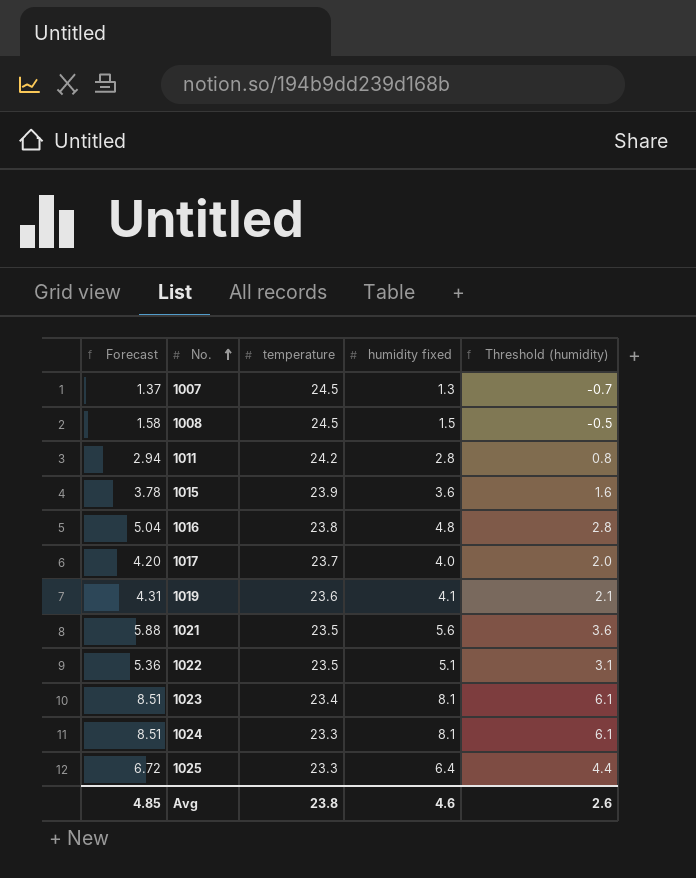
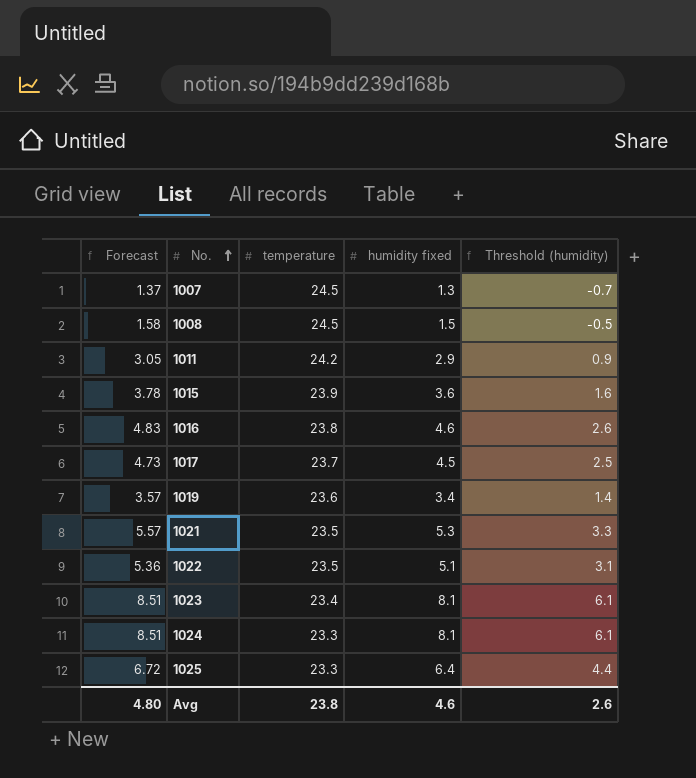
1011 | Forecast: 2.94 -> 3.05
1011 | humidity fixed: 2.8 -> 2.9
1011 | Threshold (humidity): 0.8 -> 0.9
1016 | Forecast: 5.04 -> 4.83
1016 | humidity fixed: 4.8 -> 4.6
1016 | Threshold (humidity): 2.8 -> 2.6
1017 | Forecast: 4.20 -> 4.73
1017 | humidity fixed: 4.0 -> 4.5
1017 | Threshold (humidity): 2.0 -> 2.5
1019 | Forecast: 4.31 -> 3.57
1019 | humidity fixed: 4.1 -> 3.4
1019 | Threshold (humidity): 2.1 -> 1.4
1021 | Forecast: 5.88 -> 5.57
1021 | humidity fixed: 5.6 -> 5.3
1021 | Threshold (humidity): 3.6 -> 3.3
Avg | Forecast: 4.85 -> 4.80

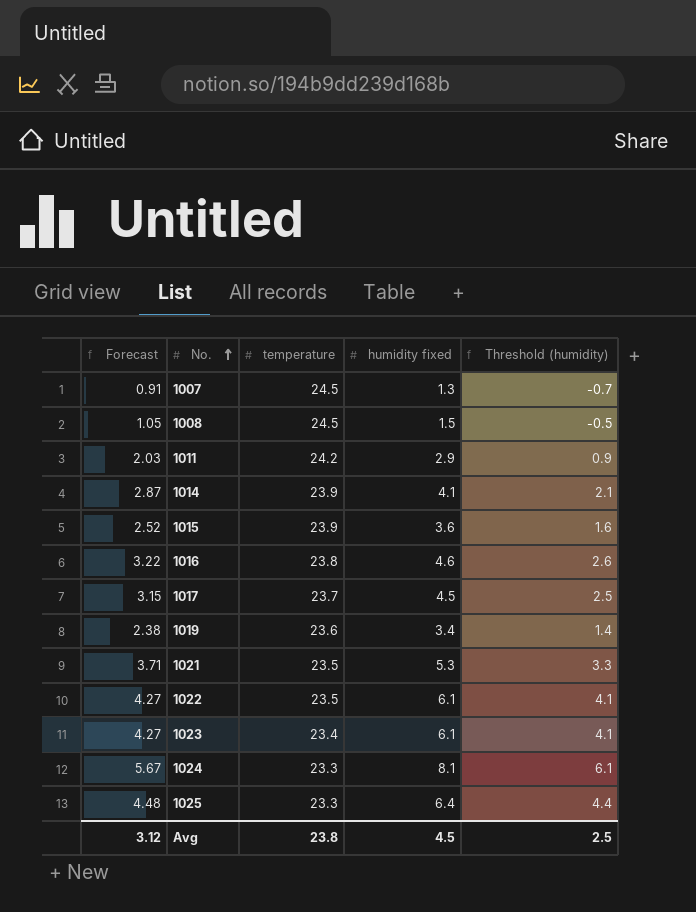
column Forecast | formula: [humidity fixed] * 1.05 -> [humidity fixed] * 0.7
row 1014: none -> 2.87 | 23.9 | 4.1 | 2.1
1022 | humidity fixed: 5.1 -> 6.1
1022 | Threshold (humidity): 3.1 -> 4.1
1023 | humidity fixed: 8.1 -> 6.1
1023 | Threshold (humidity): 6.1 -> 4.1
Avg | Forecast: 4.80 -> 3.12
Avg | humidity fixed: 4.6 -> 4.5
Avg | Threshold (humidity): 2.6 -> 2.5

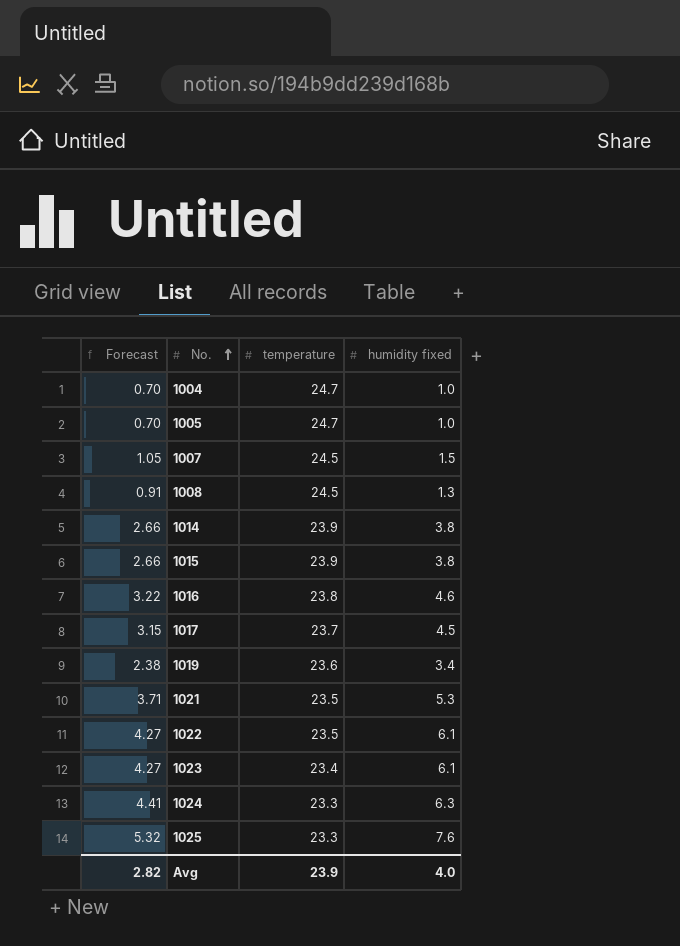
column Threshold (humidity) | formula: [humidity fixed] - 2 -> none
row 1011: 2.03 | 24.2 | 2.9 | 0.9 -> none
row 1004: none -> 0.70 | 24.7 | 1.0
row 1005: none -> 0.70 | 24.7 | 1.0
1007 | Forecast: 0.91 -> 1.05
1007 | humidity fixed: 1.3 -> 1.5
1008 | Forecast: 1.05 -> 0.91
1008 | humidity fixed: 1.5 -> 1.3
1014 | Forecast: 2.87 -> 2.66
1014 | humidity fixed: 4.1 -> 3.8
1015 | Forecast: 2.52 -> 2.66
1015 | humidity fixed: 3.6 -> 3.8
1024 | Forecast: 5.67 -> 4.41
1024 | humidity fixed: 8.1 -> 6.3
1025 | Forecast: 4.48 -> 5.32
1025 | humidity fixed: 6.4 -> 7.6
Avg | Forecast: 3.12 -> 2.82
Avg | temperature: 23.8 -> 23.9
Avg | humidity fixed: 4.5 -> 4.0

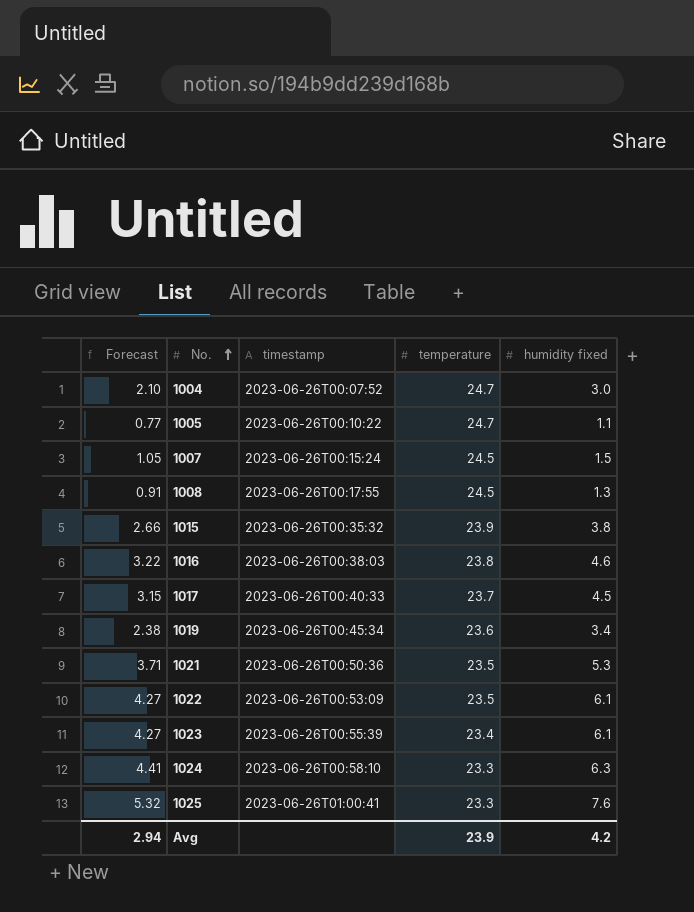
column timestamp | position: none -> 3
row 1014: 2.66 | 23.9 | 3.8 -> none
1004 | Forecast: 0.70 -> 2.10
1004 | humidity fixed: 1.0 -> 3.0
1005 | Forecast: 0.70 -> 0.77
1005 | humidity fixed: 1.0 -> 1.1
Avg | Forecast: 2.82 -> 2.94
Avg | humidity fixed: 4.0 -> 4.2

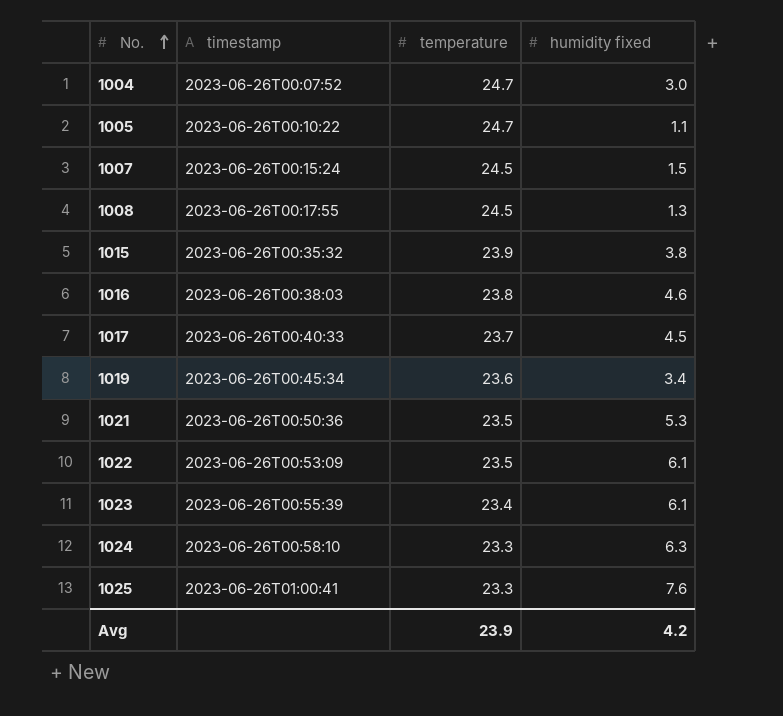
column Forecast | formula: [humidity fixed] * 0.7 -> none

